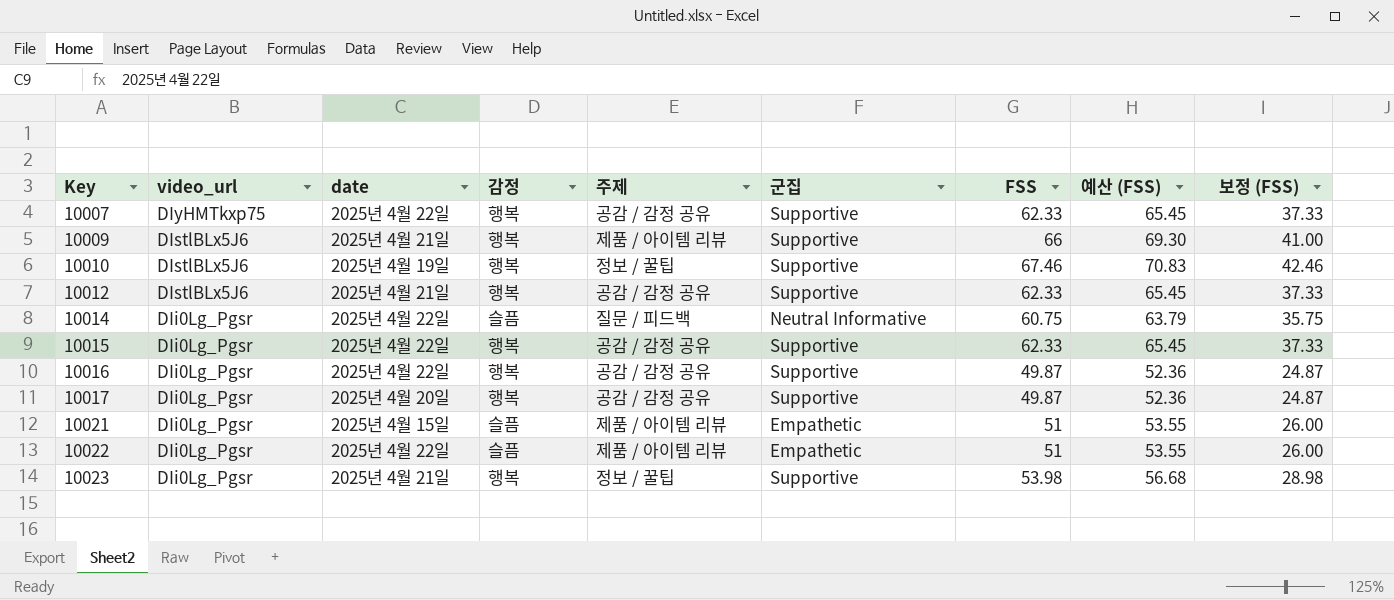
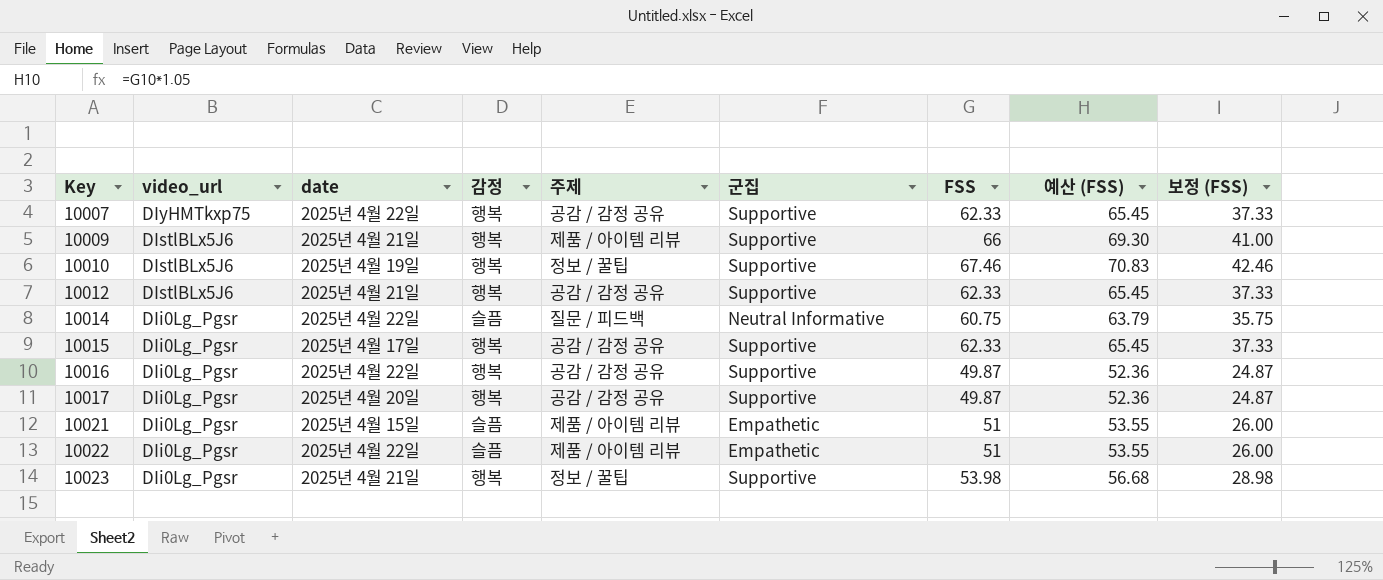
10015 | date: 2025년 4월 22일 -> 2025년 4월 17일

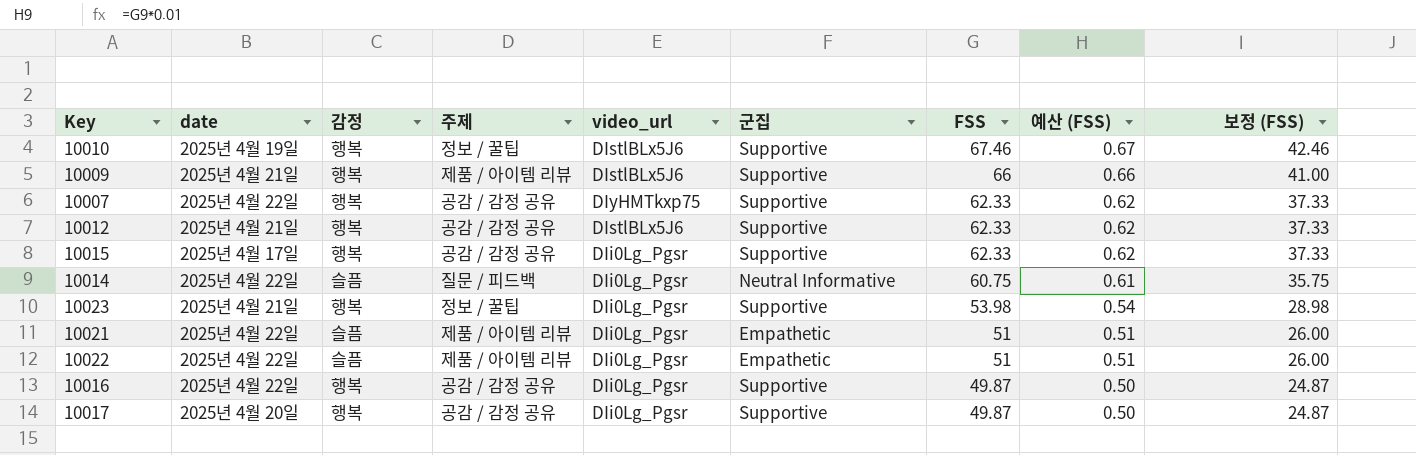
row order: Key ascending -> FSS descending
column video_url | position: 2 -> 5
column 예산 (FSS) | formula: [FSS] * 1.05 -> [FSS] * 0.01
10021 | date: 2025년 4월 15일 -> 2025년 4월 22일

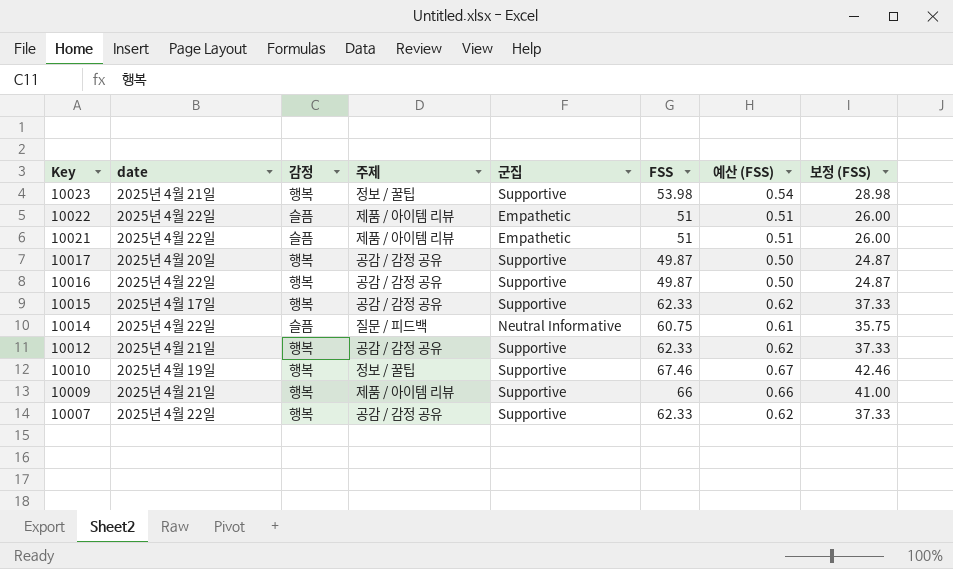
row order: FSS descending -> Key descending
column video_url | position: 5 -> none

